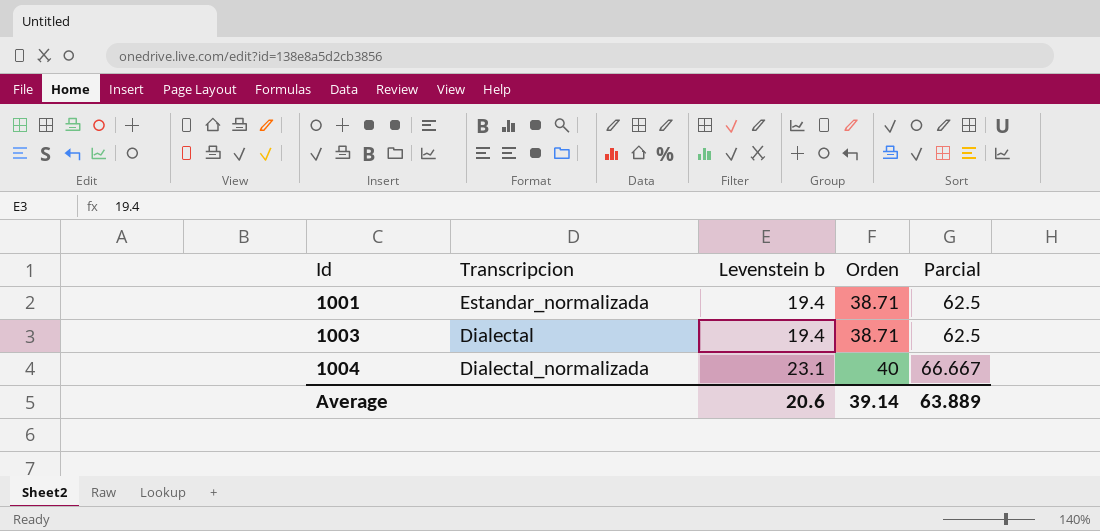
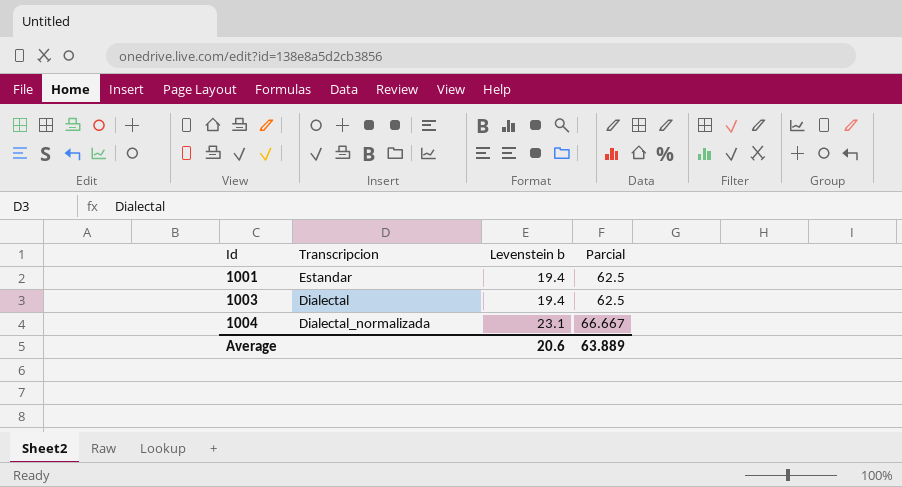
column Orden | position: 4 -> none
1001 | Transcripcion: Estandar_normalizada -> Estandar

